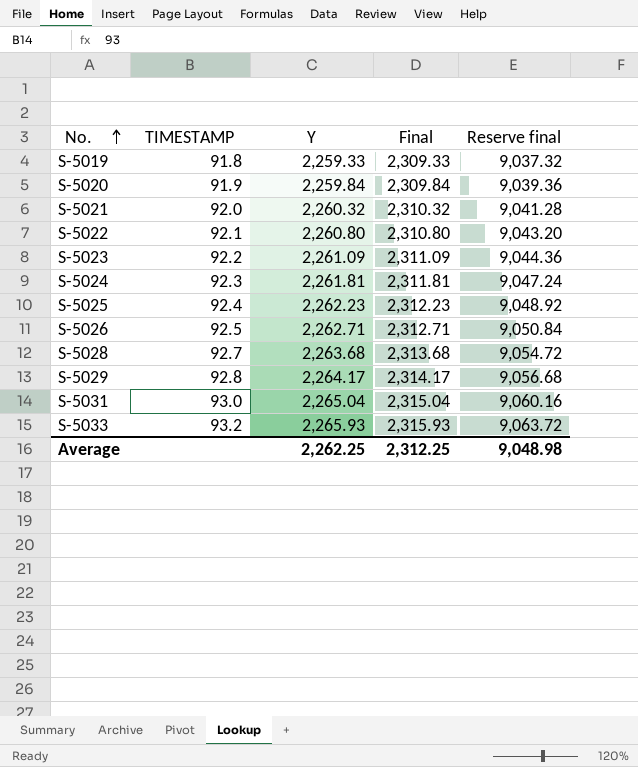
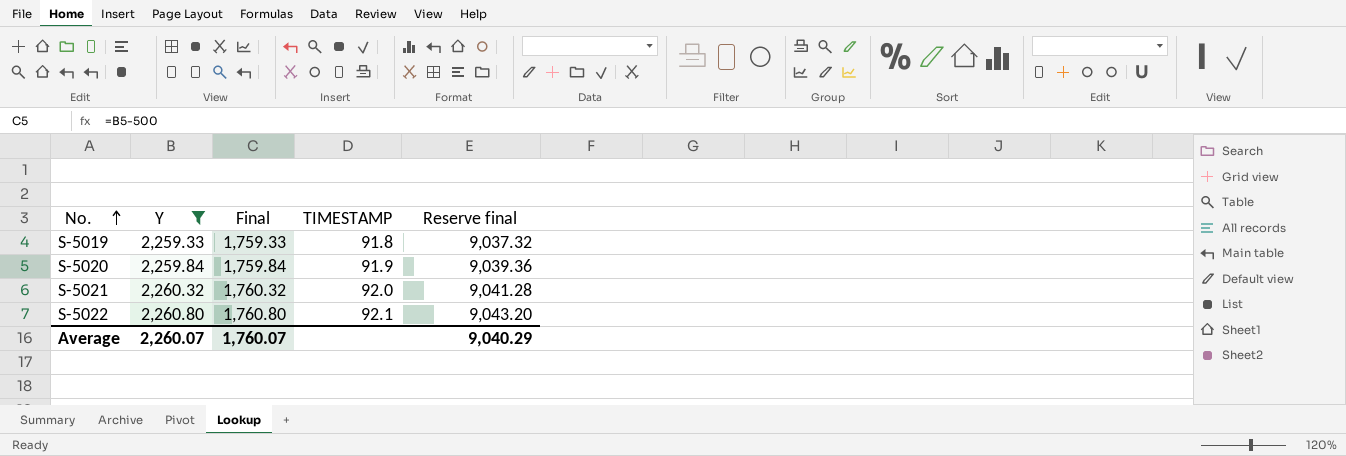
filter: none -> Y <= 2,260.80
column Final | formula: [Y] + 50 -> [Y] - 500
column TIMESTAMP | position: 2 -> 4
Average | Y: 2,262.25 -> 2,260.07
Average | Final: 2,312.25 -> 1,760.07
Average | Reserve final: 9,048.98 -> 9,040.29

